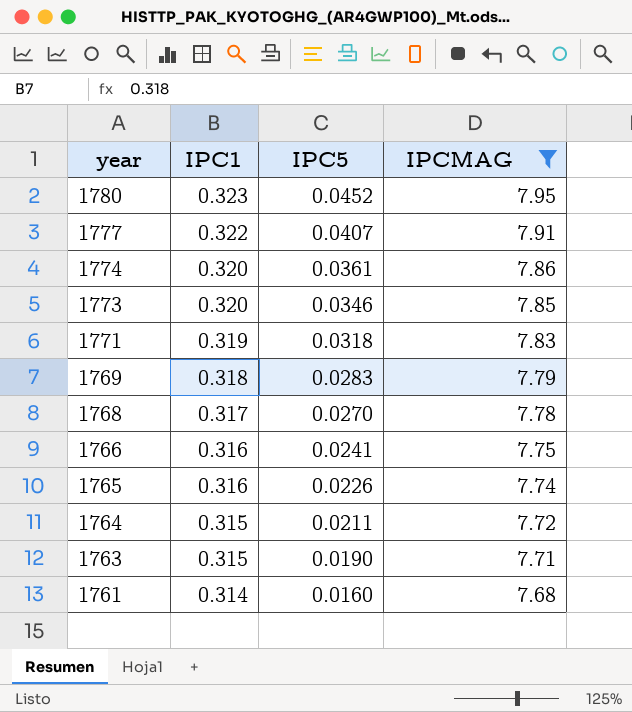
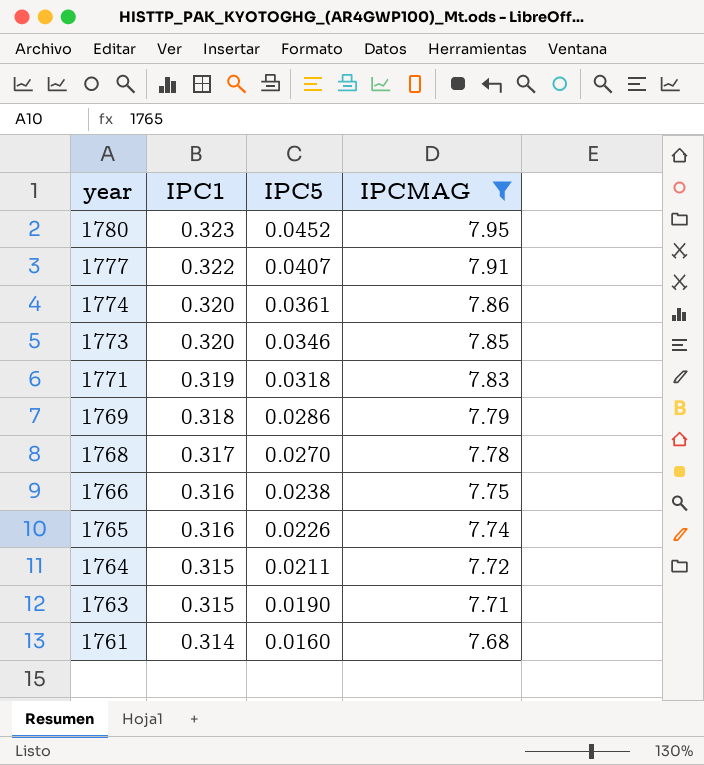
1769 | IPC5: 0.0283 -> 0.0286
1766 | IPC5: 0.0241 -> 0.0238

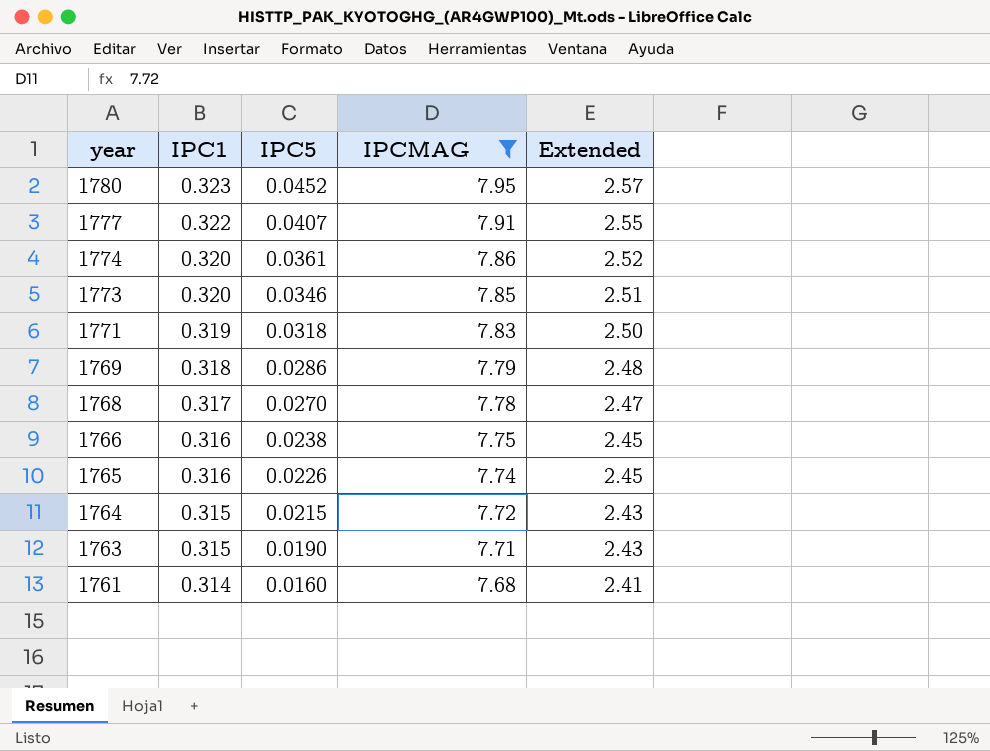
column Extended | formula: none -> [IPC1] * [IPCMAG]
1764 | IPC5: 0.0211 -> 0.0215

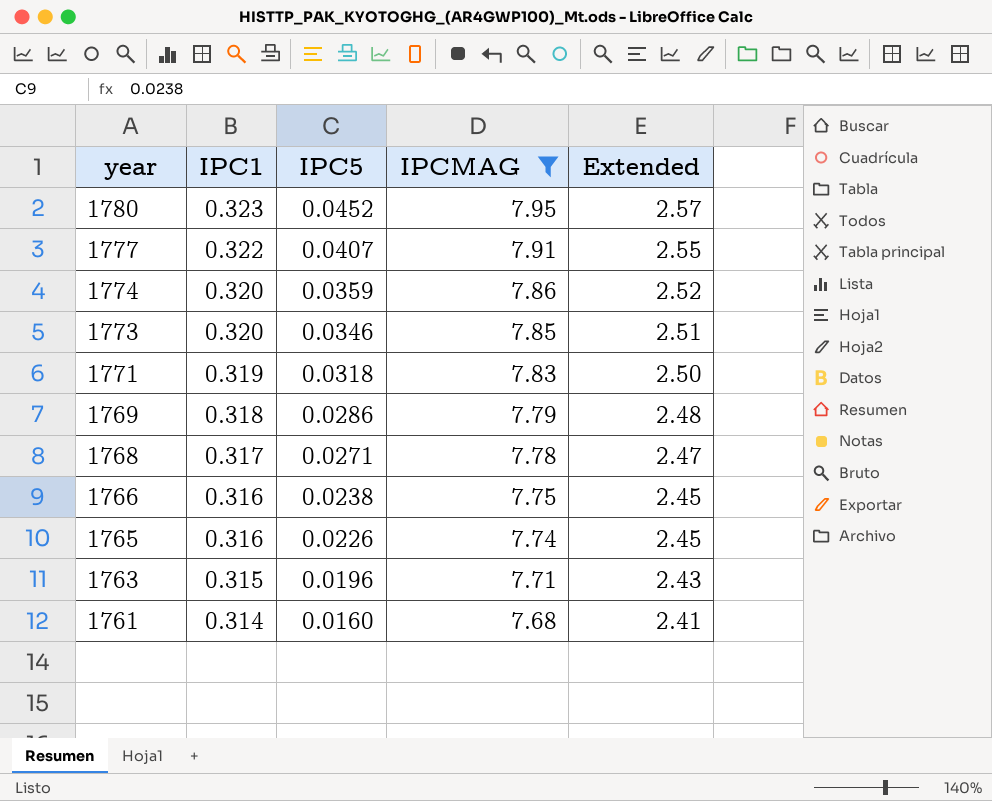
row 1764: 0.315 | 0.0215 | 7.72 | 2.43 -> none
1774 | IPC5: 0.0361 -> 0.0359
1768 | IPC5: 0.0270 -> 0.0271
1763 | IPC5: 0.0190 -> 0.0196

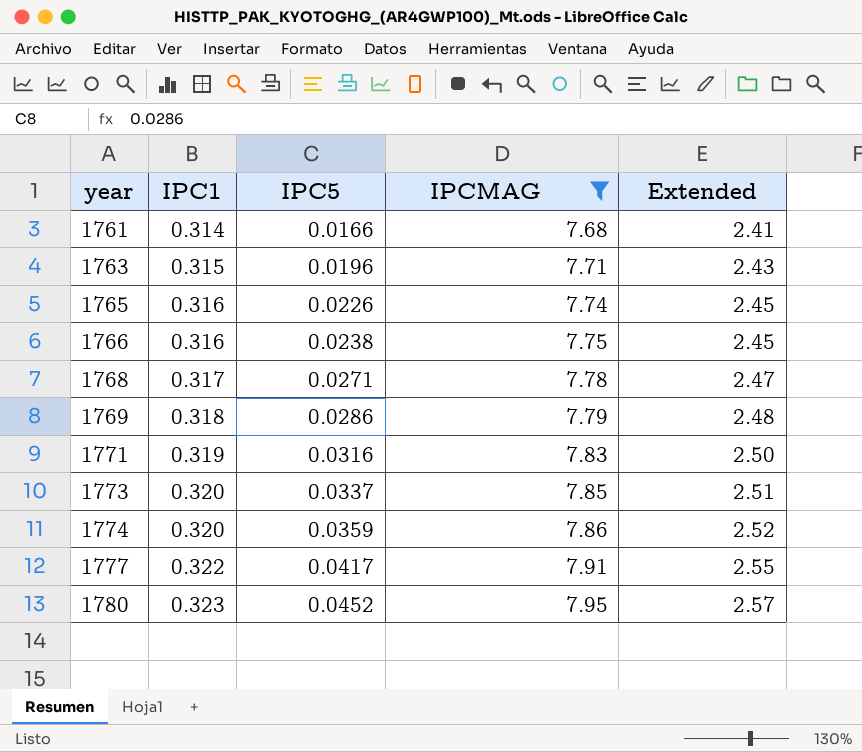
row order: year descending -> year ascending
1761 | IPC5: 0.0160 -> 0.0166
1771 | IPC5: 0.0318 -> 0.0316
1773 | IPC5: 0.0346 -> 0.0337
1777 | IPC5: 0.0407 -> 0.0417

